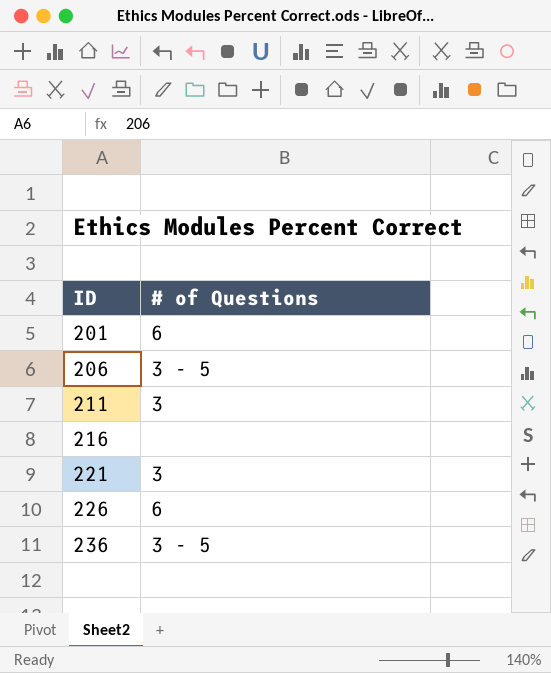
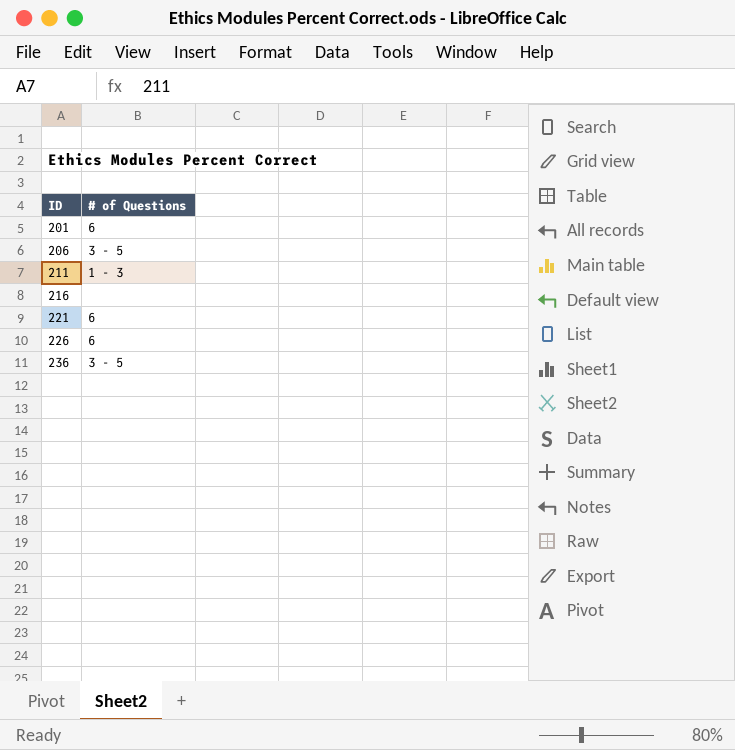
211 | # of Questions: 3 -> 1 - 3
221 | # of Questions: 3 -> 6

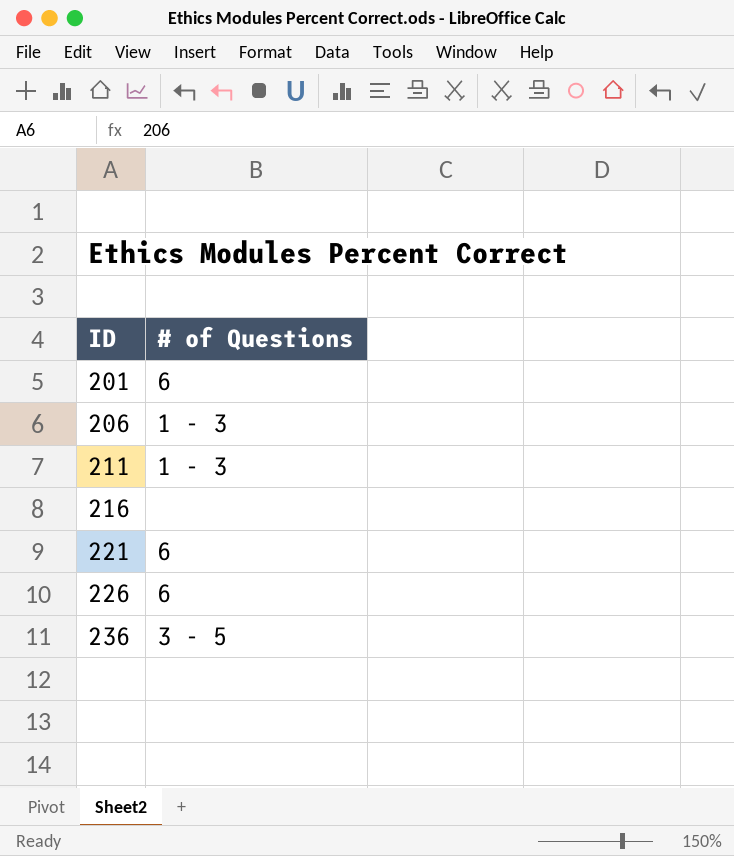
206 | # of Questions: 3 - 5 -> 1 - 3

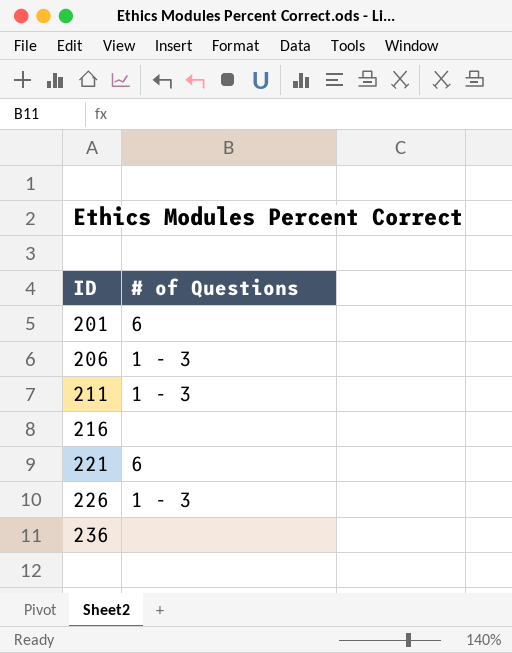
226 | # of Questions: 6 -> 1 - 3
236 | # of Questions: 3 - 5 -> none

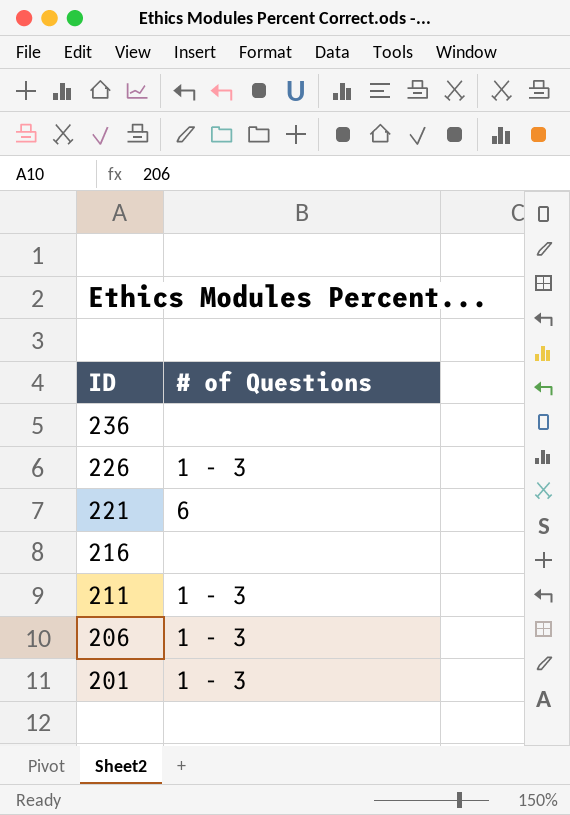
row order: ID ascending -> ID descending
201 | # of Questions: 6 -> 1 - 3

